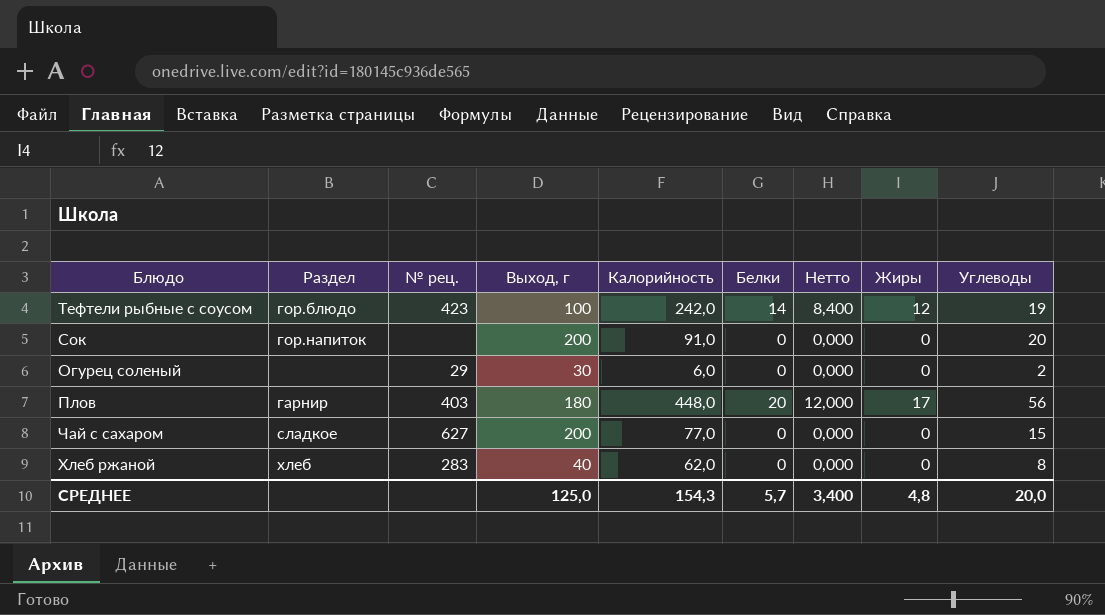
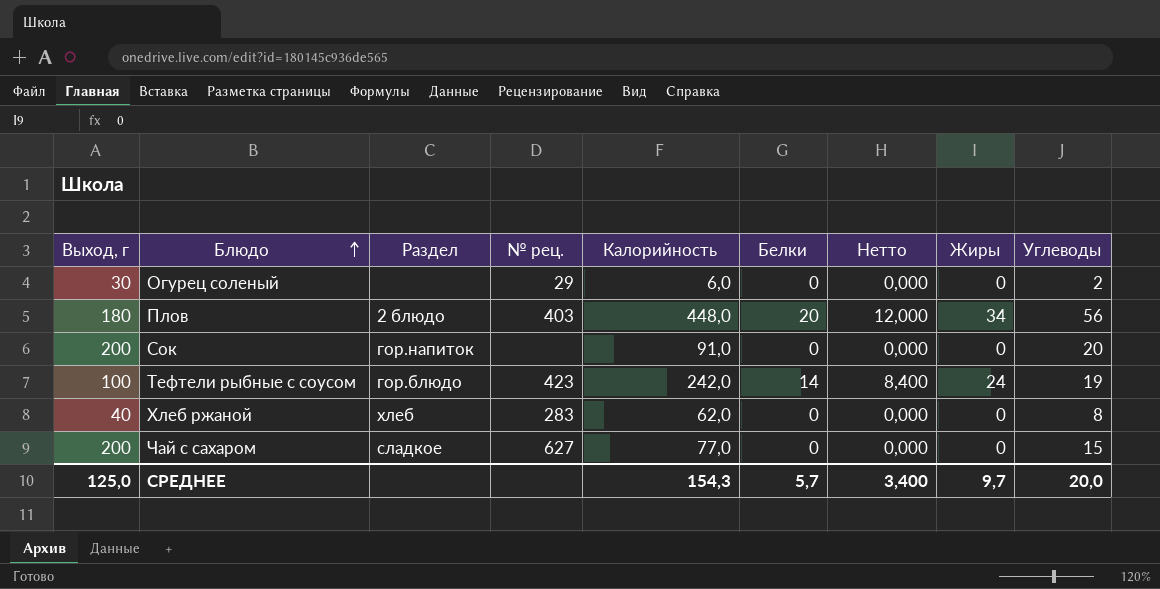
row order: none -> Блюдо ascending
column Выход, г | position: 4 -> 1
Плов | Раздел: гарнир -> 2 блюдо
Плов | Жиры: 17 -> 34
Тефтели рыбные с соусом | Жиры: 12 -> 24
СРЕДНЕЕ | Жиры: 4,8 -> 9,7

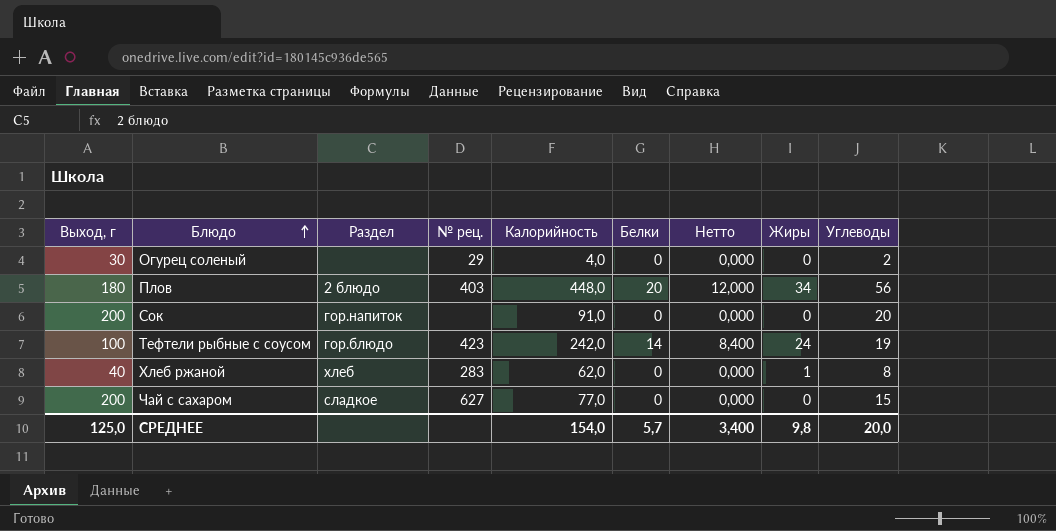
Огурец соленый | Калорийность: 6,0 -> 4,0
Хлеб ржаной | Жиры: 0 -> 1
СРЕДНЕЕ | Калорийность: 154,3 -> 154,0
СРЕДНЕЕ | Жиры: 9,7 -> 9,8

